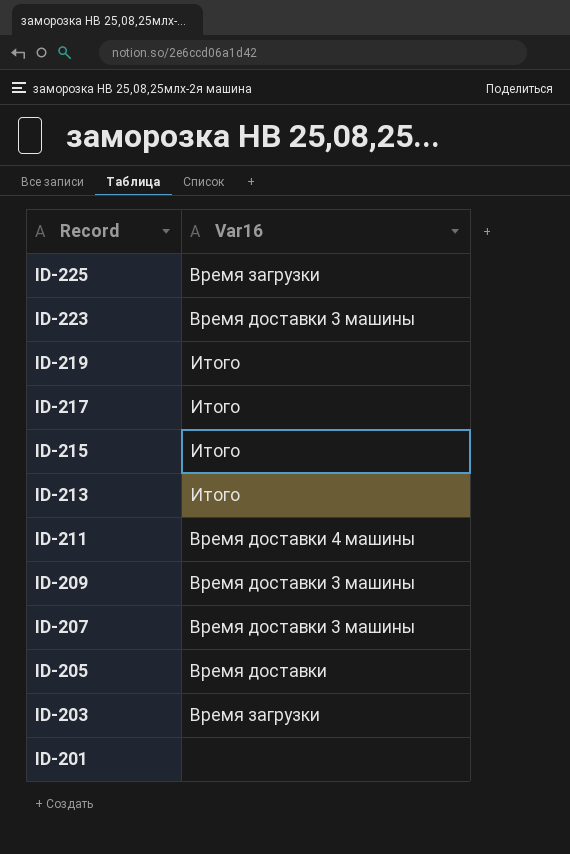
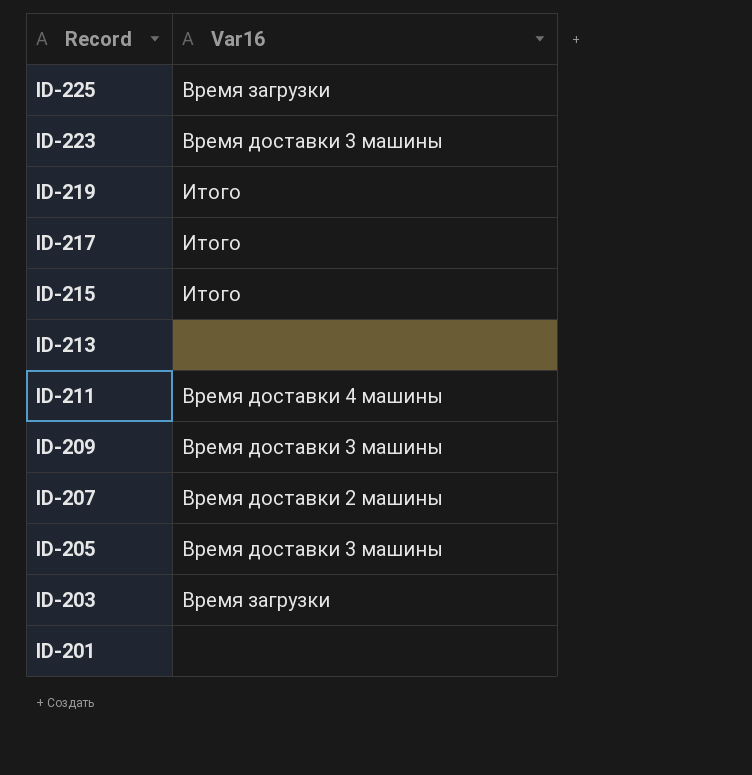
ID-213 | Var16: Итого -> none
ID-207 | Var16: Время доставки 3 машины -> Время доставки 2 машины
ID-205 | Var16: Время доставки -> Время доставки 3 машины

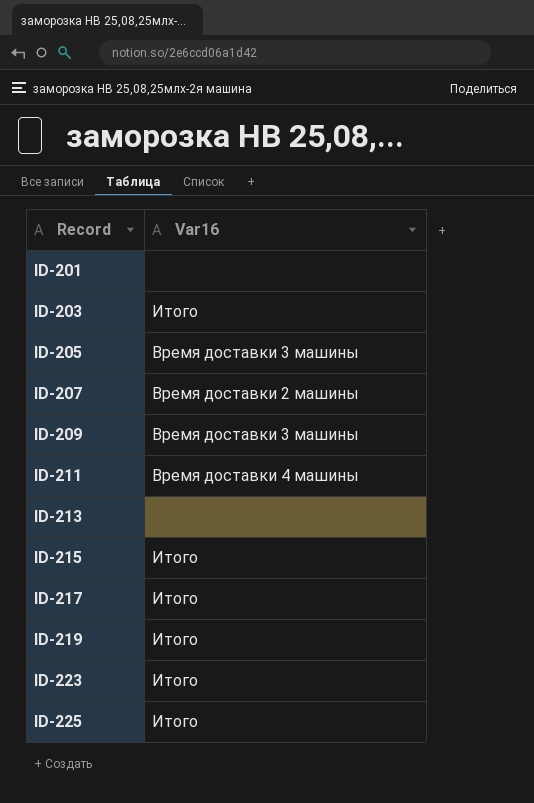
row order: Record descending -> Record ascending
ID-203 | Var16: Время загрузки -> Итого
ID-223 | Var16: Время доставки 3 машины -> Итого
ID-225 | Var16: Время загрузки -> Итого

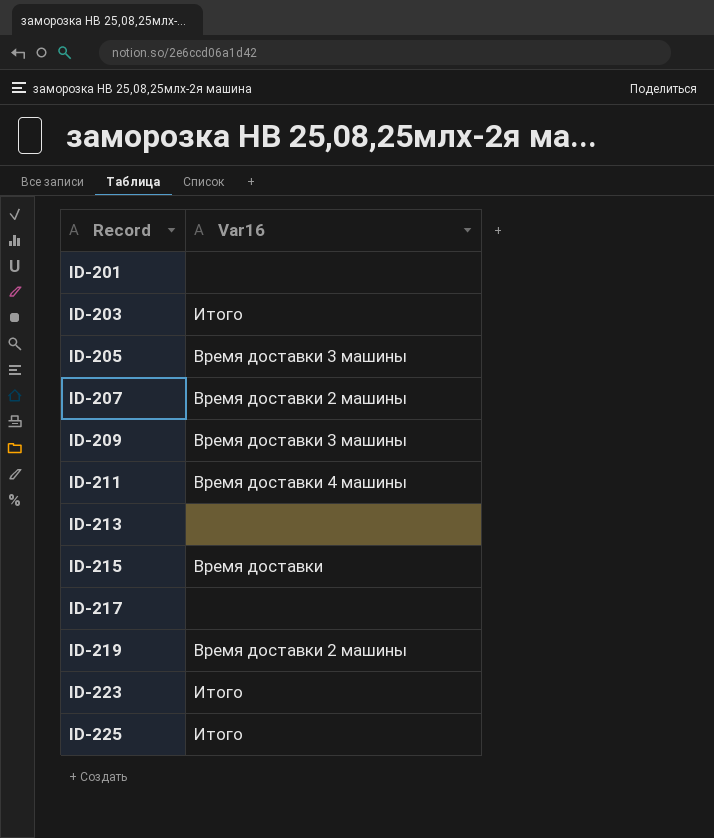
ID-215 | Var16: Итого -> Время доставки
ID-217 | Var16: Итого -> none
ID-219 | Var16: Итого -> Время доставки 2 машины

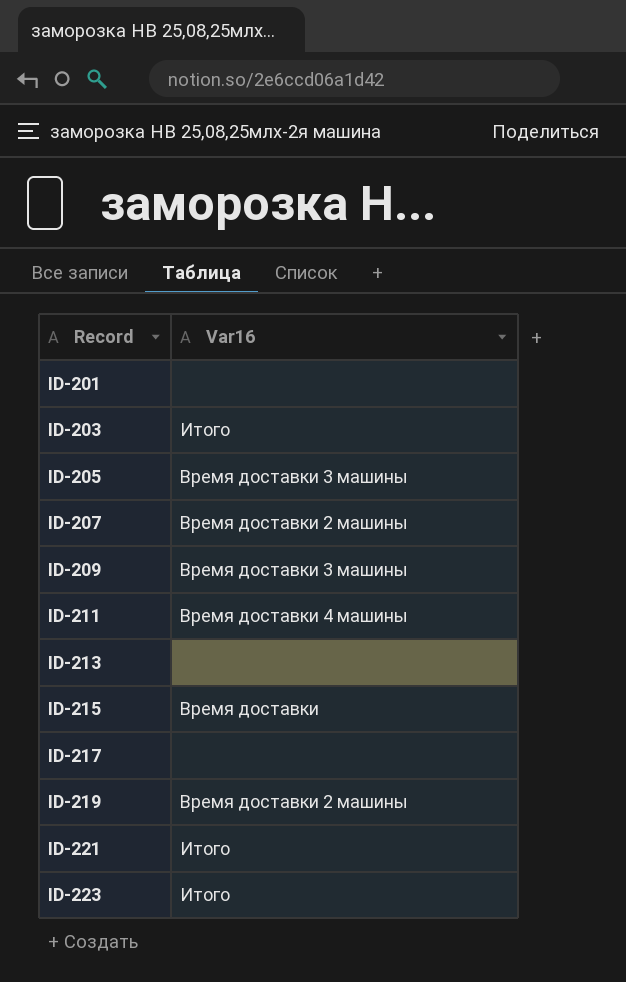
row ID-225: Итого -> none
row ID-221: none -> Итого

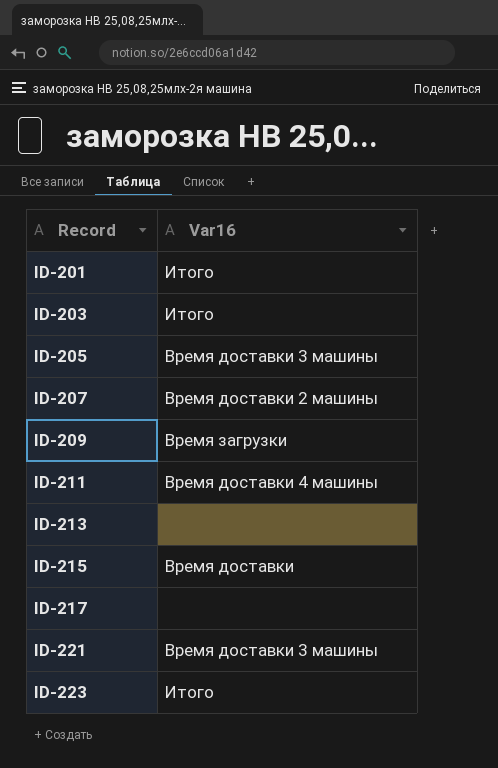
row ID-219: Время доставки 2 машины -> none
ID-201 | Var16: none -> Итого
ID-209 | Var16: Время доставки 3 машины -> Время загрузки
ID-221 | Var16: Итого -> Время доставки 3 машины

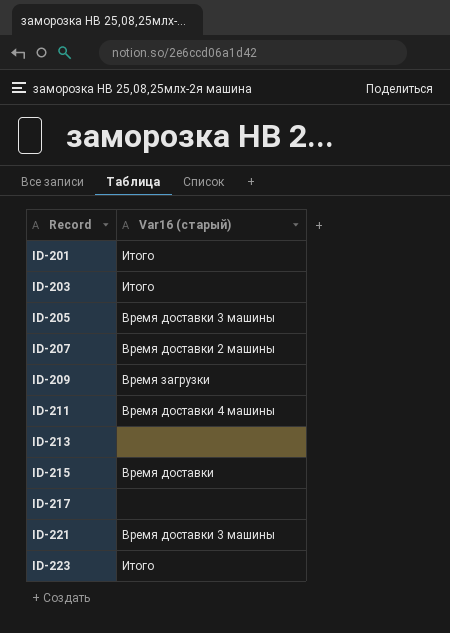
column name: Var16 -> Var16 (старый)

